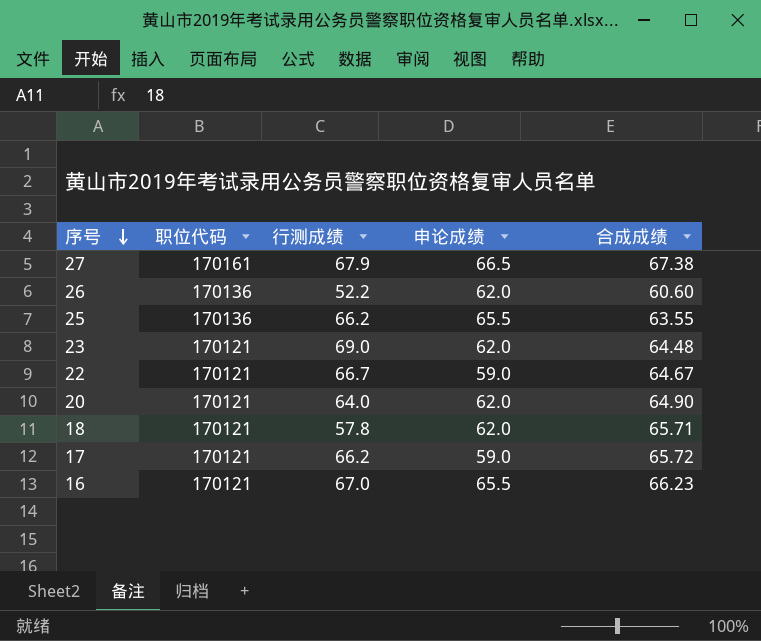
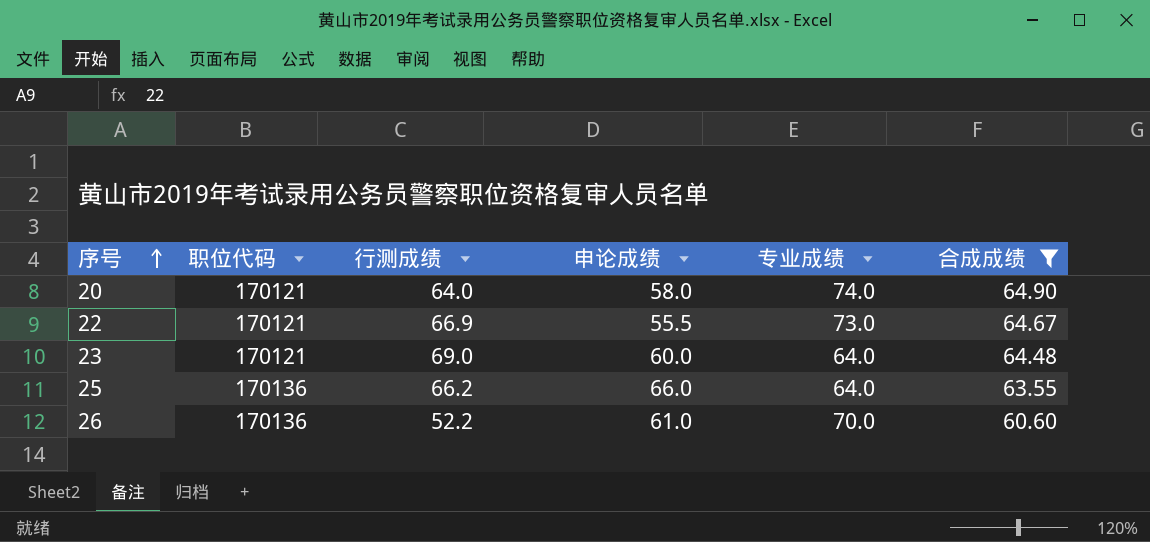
filter: none -> 合成成绩 <= 64.90
row order: 序号 descending -> 序号 ascending
column 专业成绩 | position: none -> 5
20 | 申论成绩: 62.0 -> 58.0
22 | 行测成绩: 66.7 -> 66.9
22 | 申论成绩: 59.0 -> 55.5
23 | 申论成绩: 62.0 -> 60.0
25 | 申论成绩: 65.5 -> 66.0
26 | 申论成绩: 62.0 -> 61.0

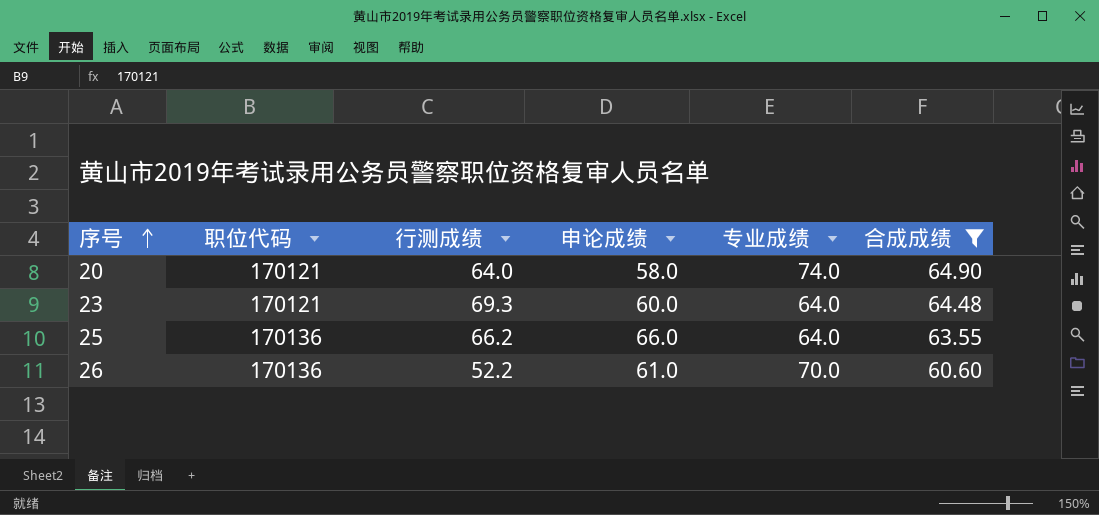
row 22: 170121 | 66.9 | 55.5 | 73.0 | 64.67 -> none
23 | 行测成绩: 69.0 -> 69.3

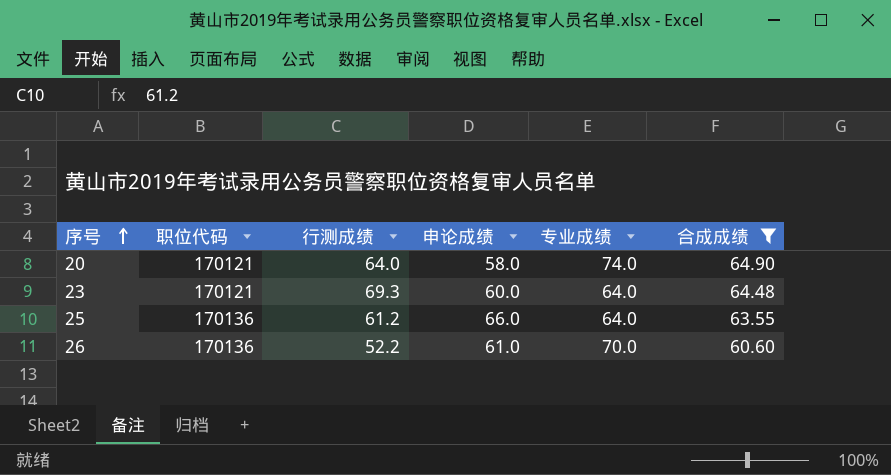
25 | 行测成绩: 66.2 -> 61.2

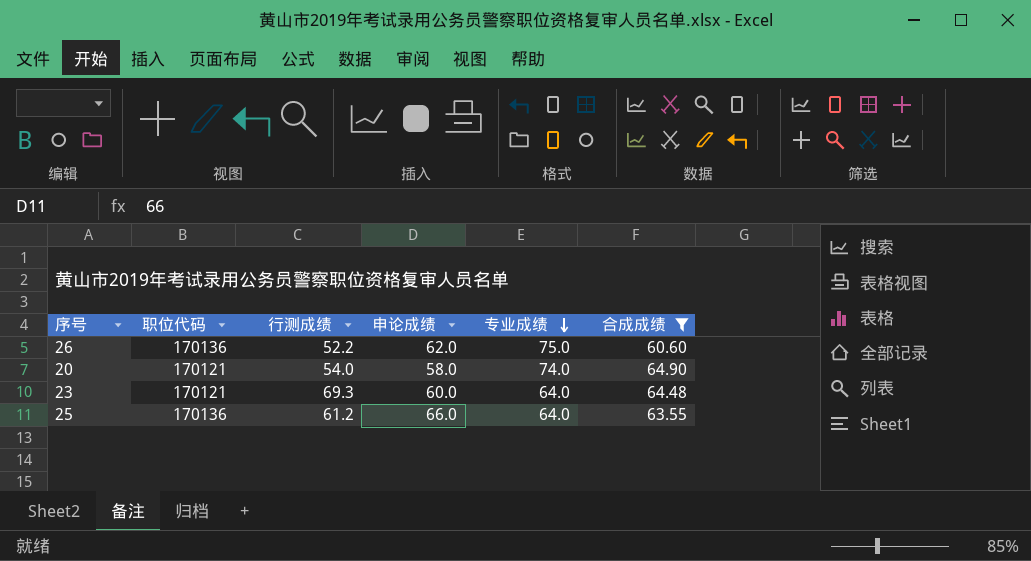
row order: 序号 ascending -> 专业成绩 descending
26 | 申论成绩: 61.0 -> 62.0
26 | 专业成绩: 70.0 -> 75.0
20 | 行测成绩: 64.0 -> 54.0

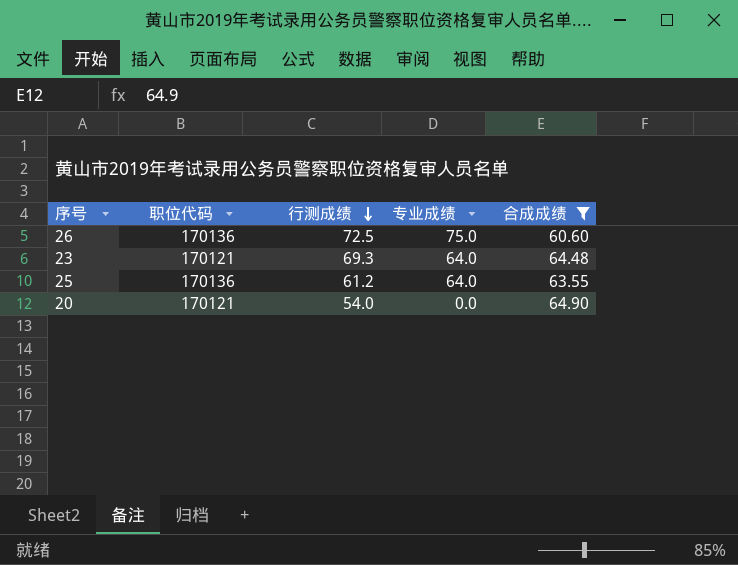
row order: 专业成绩 descending -> 行测成绩 descending
column 申论成绩 | position: 4 -> none
26 | 行测成绩: 52.2 -> 72.5
20 | 专业成绩: 74.0 -> 0.0

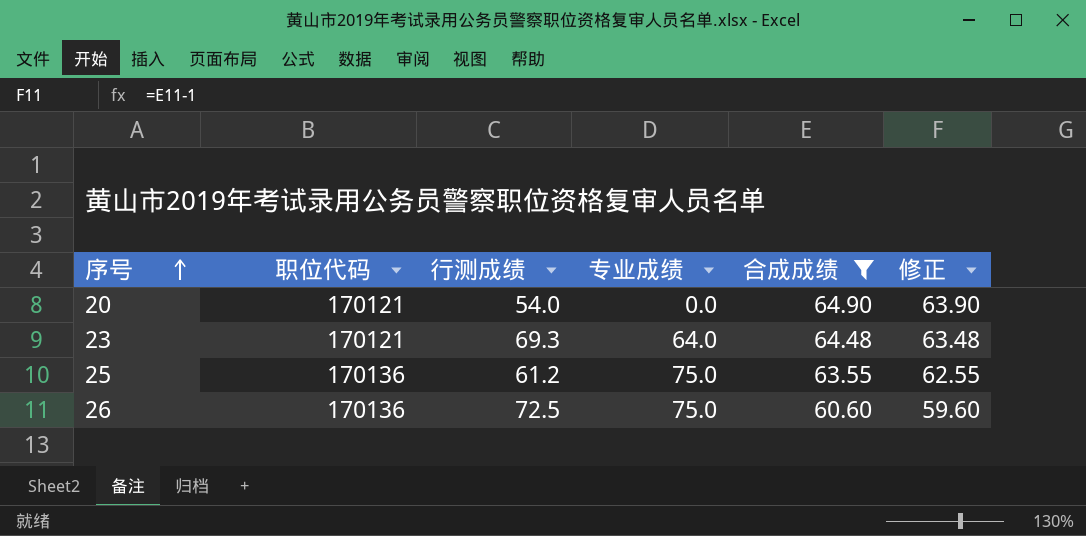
row order: 行测成绩 descending -> 序号 ascending
column 修正 | formula: none -> [合成成绩] - 1
25 | 专业成绩: 64.0 -> 75.0

